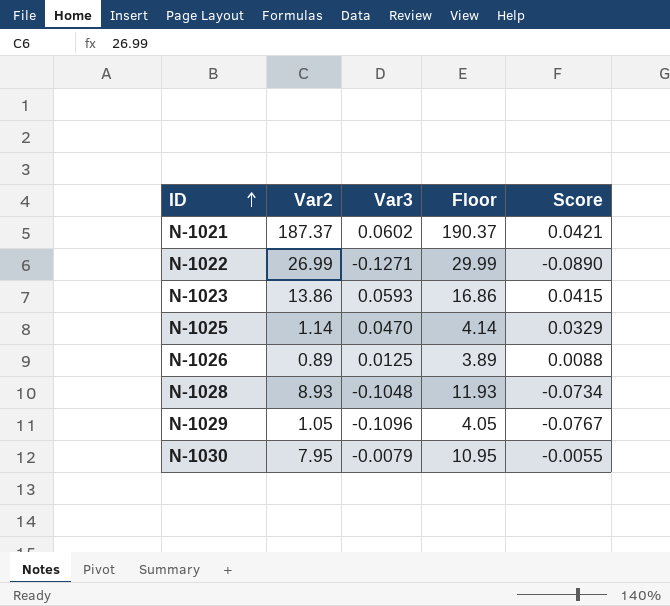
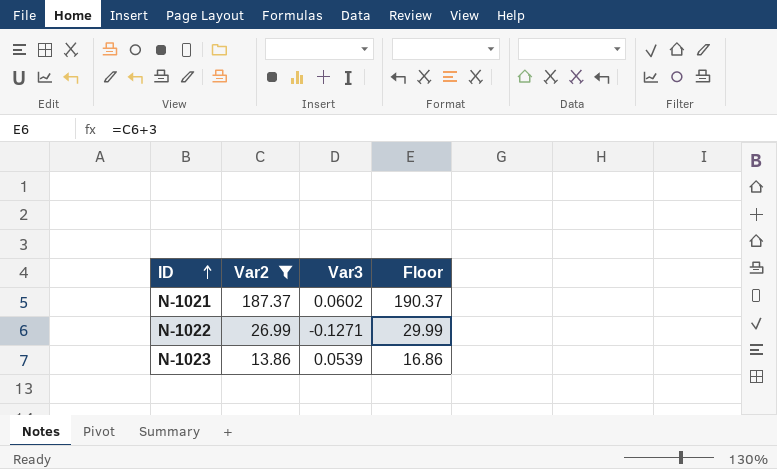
filter: none -> Var2 >= 13.86
column Score | formula: [Var3] * 0.7 -> none
N-1023 | Var3: 0.0593 -> 0.0539

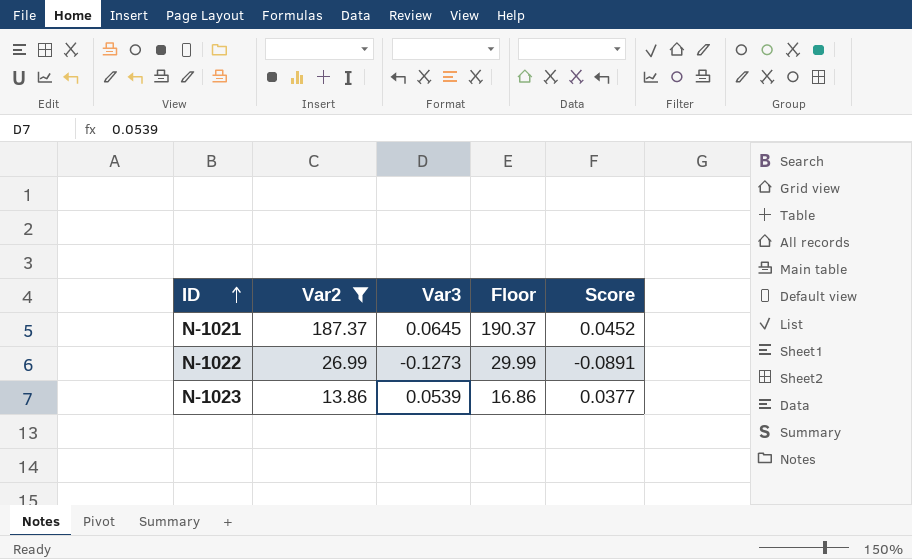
column Score | formula: none -> [Var3] * 0.7
N-1021 | Var3: 0.0602 -> 0.0645
N-1022 | Var3: -0.1271 -> -0.1273

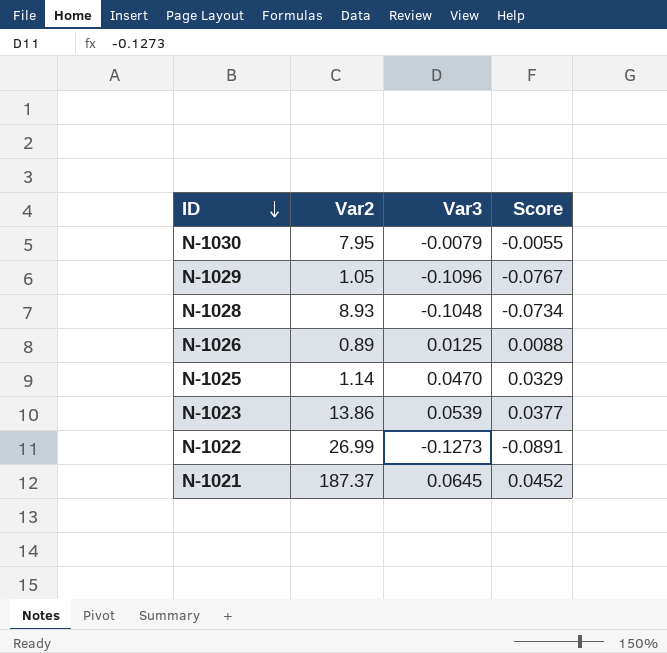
filter: Var2 >= 13.86 -> none
row order: ID ascending -> ID descending
column Floor | formula: [Var2] + 3 -> none

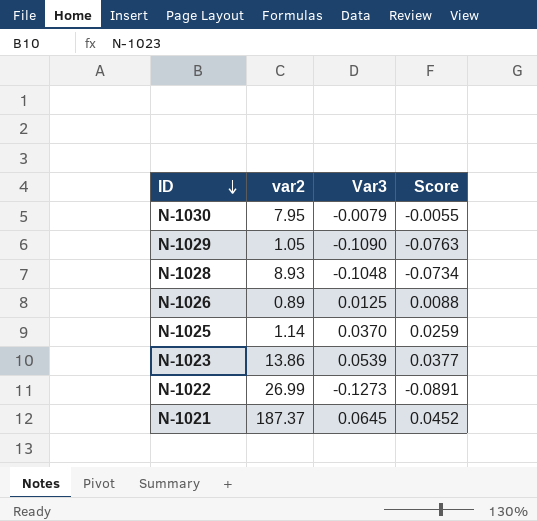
column name: Var2 -> var2
N-1029 | Var3: -0.1096 -> -0.1090
N-1029 | Score: -0.0767 -> -0.0763
N-1025 | Var3: 0.0470 -> 0.0370
N-1025 | Score: 0.0329 -> 0.0259

